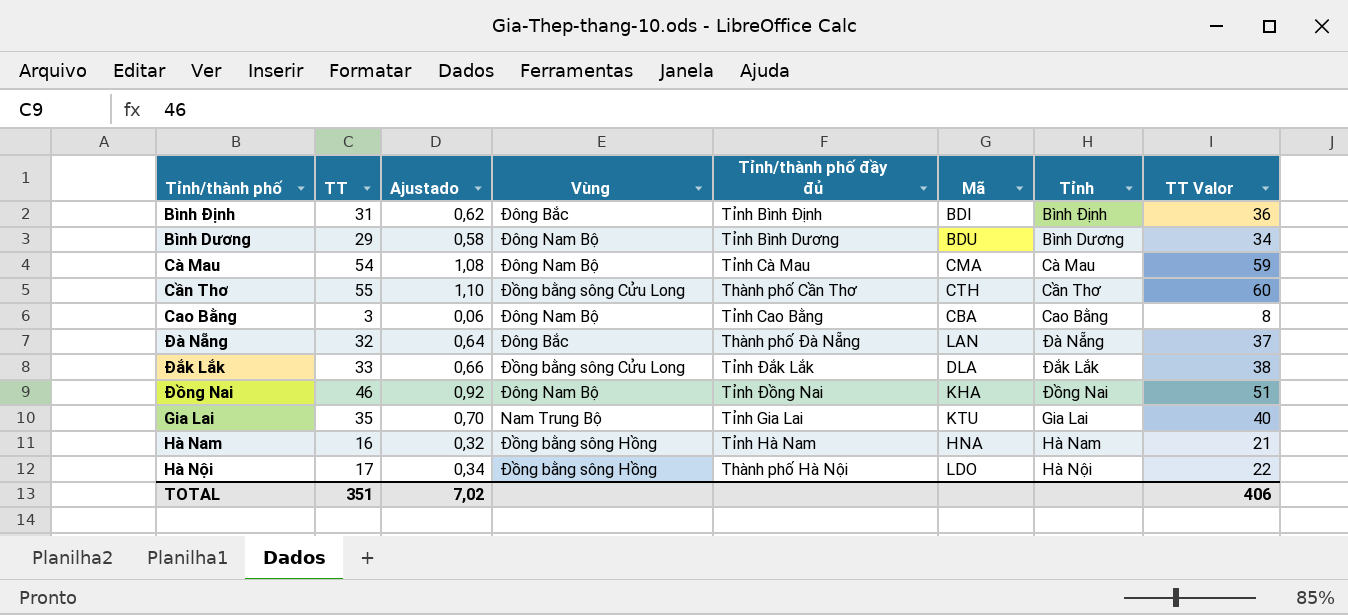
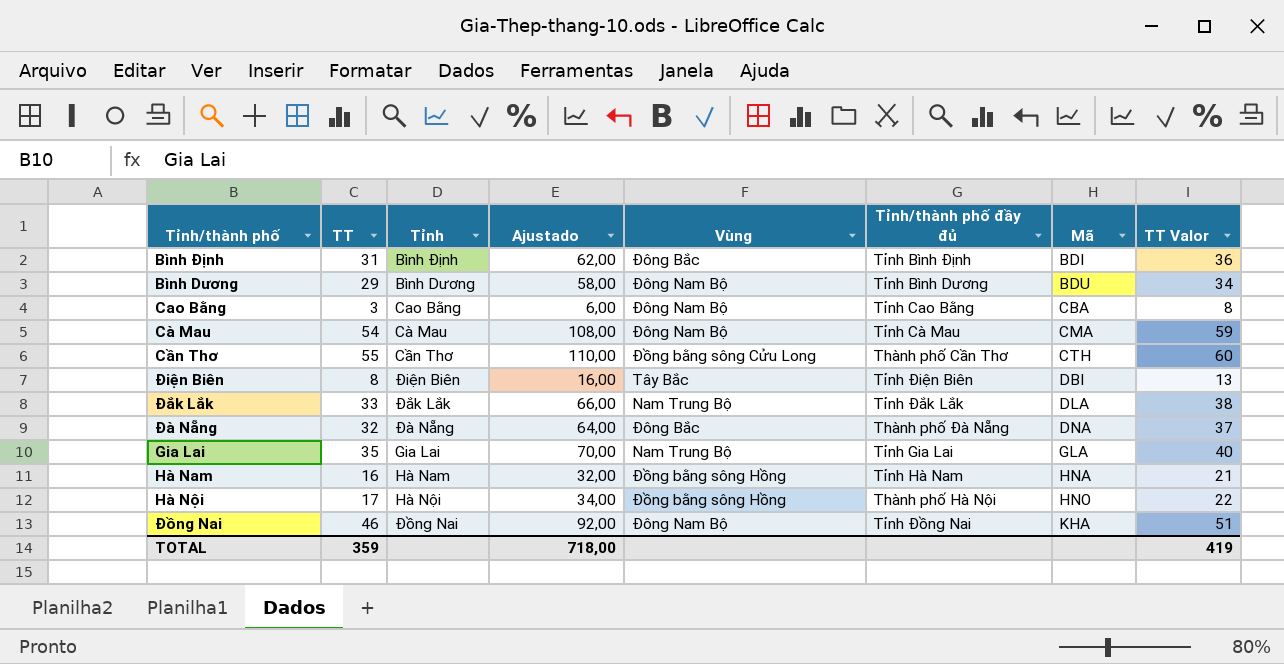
row order: none -> Mã ascending
column Tỉnh | position: 7 -> 3
column Ajustado | formula: [TT] * 0,02 -> [TT] * 2
row Điện Biên: none -> 8 | Điện Biên | 16,00 | Tây Bắc | Tỉnh Điện Biên | DBI | 13
Đắk Lắk | Vùng: Đồng bằng sông Cửu Long -> Nam Trung Bộ
Đà Nẵng | Mã: LAN -> DNA
Gia Lai | Mã: KTU -> GLA
Hà Nội | Mã: LDO -> HNO
TOTAL | TT: 351 -> 359
TOTAL | Ajustado: 7,02 -> 718,00
TOTAL | TT Valor: 406 -> 419

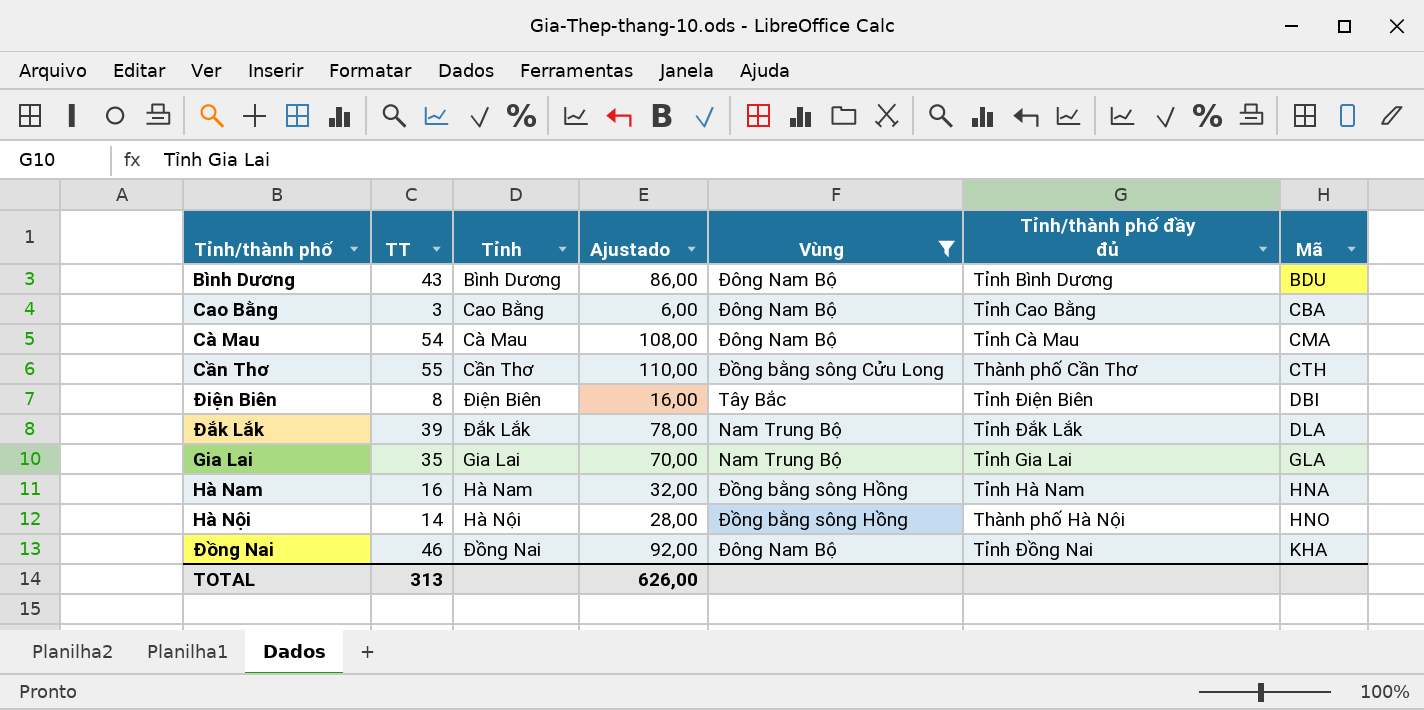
filter: none -> Vùng != Đông Bắc
column TT Valor | formula: [TT] + 5 -> none
Bình Dương | TT: 29 -> 43
Bình Dương | Ajustado: 58,00 -> 86,00
Đắk Lắk | TT: 33 -> 39
Đắk Lắk | Ajustado: 66,00 -> 78,00
Hà Nội | TT: 17 -> 14
Hà Nội | Ajustado: 34,00 -> 28,00
TOTAL | TT: 359 -> 313
TOTAL | Ajustado: 718,00 -> 626,00

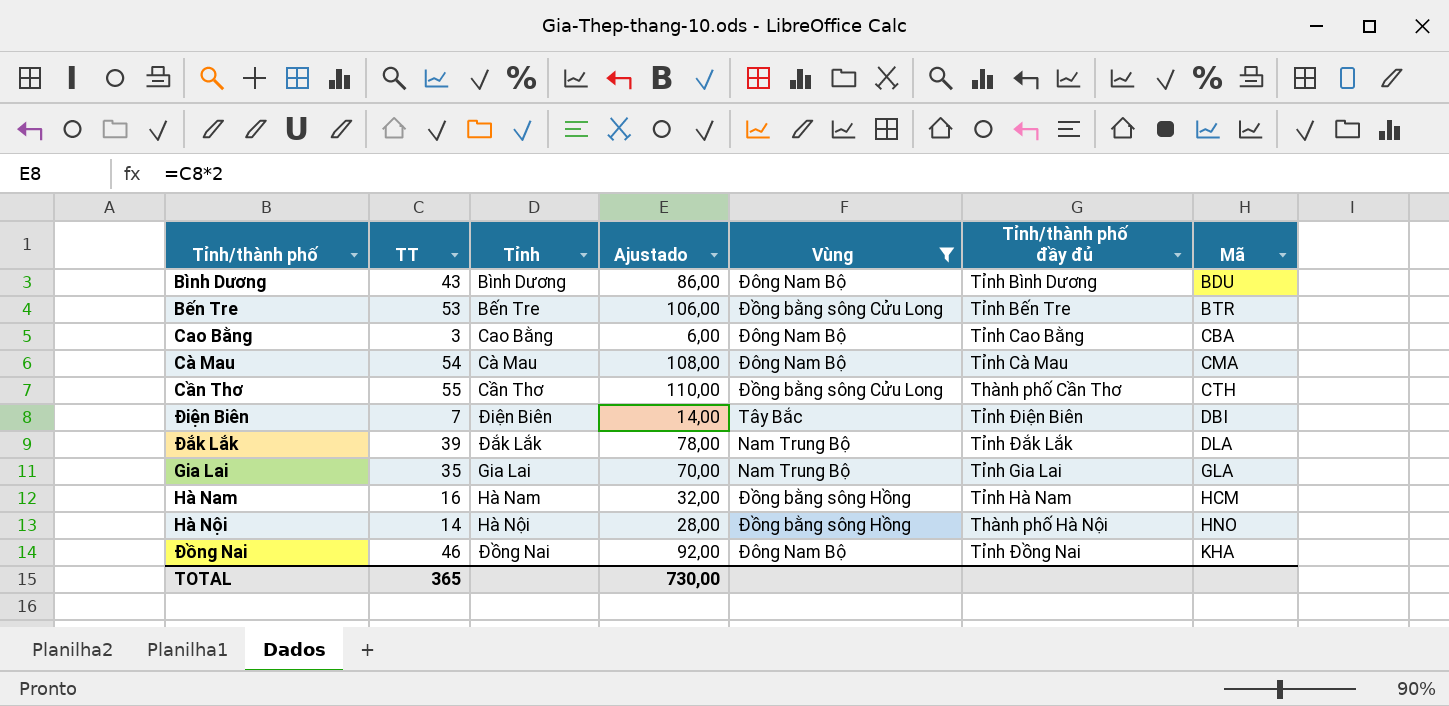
row Bến Tre: none -> 53 | Bến Tre | 106,00 | Đồng bằng sông Cửu Long | Tỉnh Bến Tre | BTR
Điện Biên | TT: 8 -> 7
Điện Biên | Ajustado: 16,00 -> 14,00
Hà Nam | Mã: HNA -> HCM
TOTAL | TT: 313 -> 365
TOTAL | Ajustado: 626,00 -> 730,00

